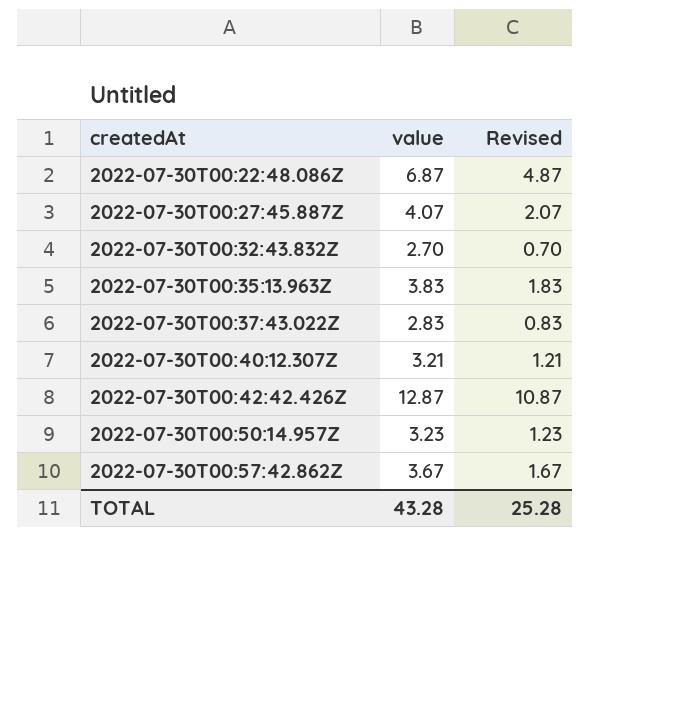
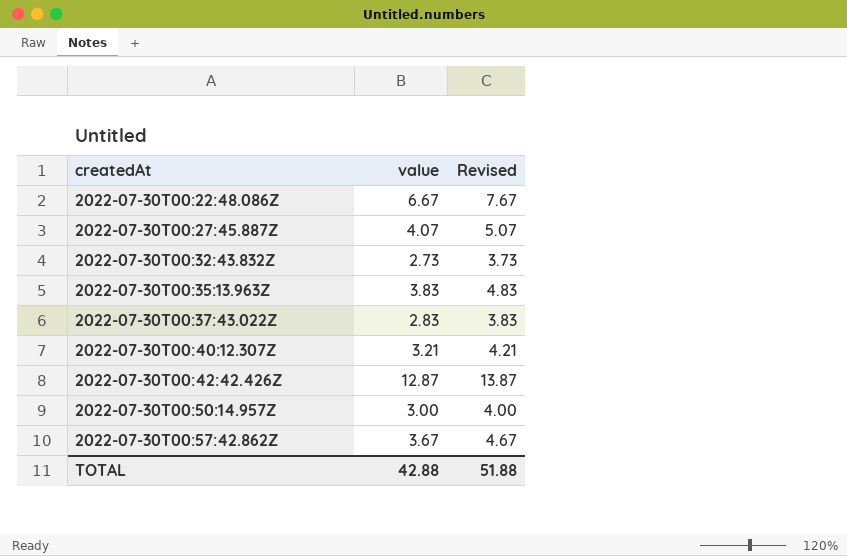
column Revised | formula: [value] - 2 -> [value] + 1
2022-07-30T00:22:48.086Z | value: 6.87 -> 6.67
2022-07-30T00:32:43.832Z | value: 2.70 -> 2.73
2022-07-30T00:50:14.957Z | value: 3.23 -> 3.00
TOTAL | value: 43.28 -> 42.88
TOTAL | Revised: 25.28 -> 51.88

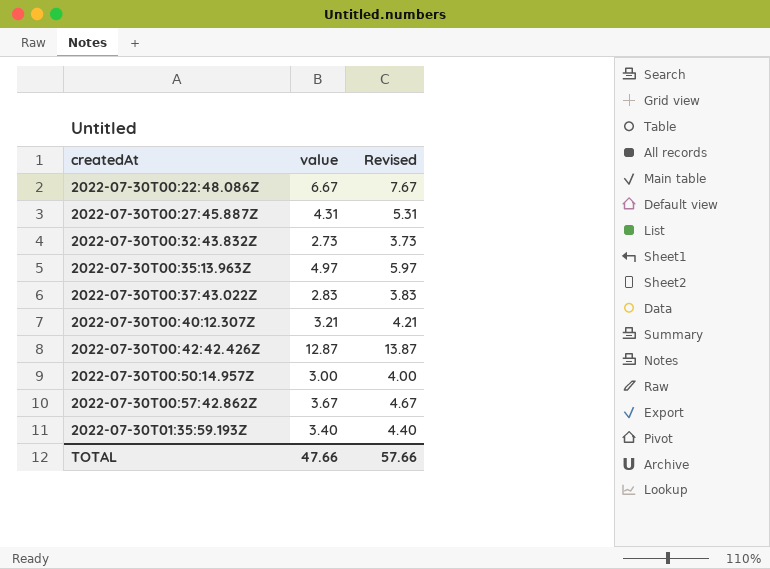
2022-07-30T00:27:45.887Z | value: 4.07 -> 4.31
2022-07-30T00:27:45.887Z | Revised: 5.07 -> 5.31
2022-07-30T00:35:13.963Z | value: 3.83 -> 4.97
2022-07-30T00:35:13.963Z | Revised: 4.83 -> 5.97
row 2022-07-30T01:35:59.193Z: none -> 3.40 | 4.40
TOTAL | value: 42.88 -> 47.66
TOTAL | Revised: 51.88 -> 57.66

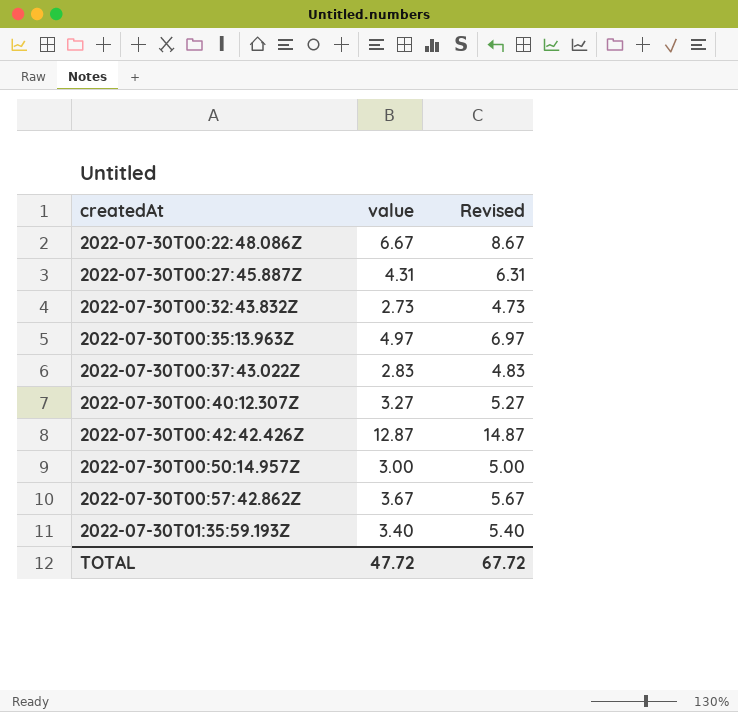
column Revised | formula: [value] + 1 -> [value] + 2
2022-07-30T00:40:12.307Z | value: 3.21 -> 3.27
TOTAL | value: 47.66 -> 47.72
TOTAL | Revised: 57.66 -> 67.72

